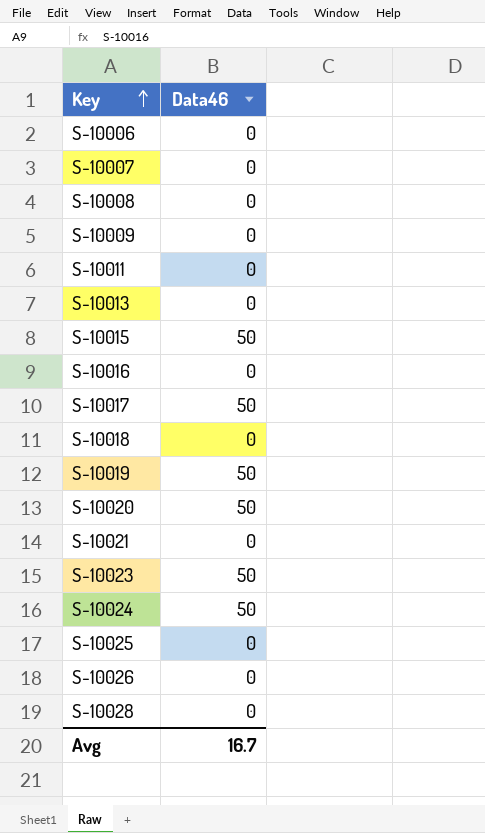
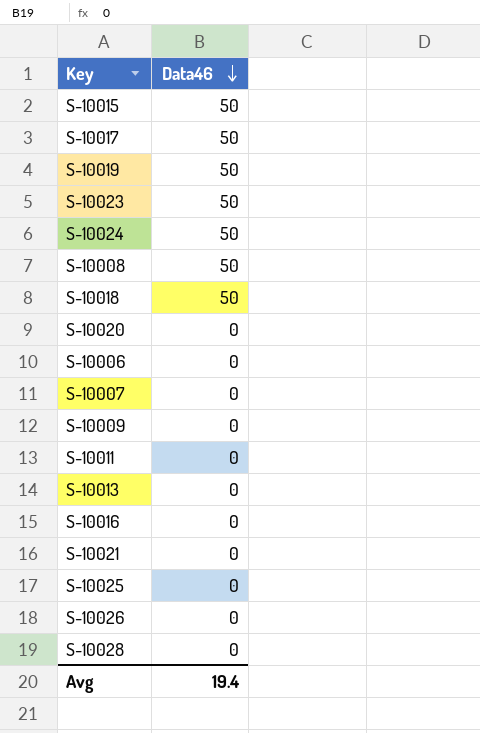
row order: Key ascending -> Data46 descending
S-10008 | Data46: 0 -> 50
S-10018 | Data46: 0 -> 50
S-10020 | Data46: 50 -> 0
Avg | Data46: 16.7 -> 19.4

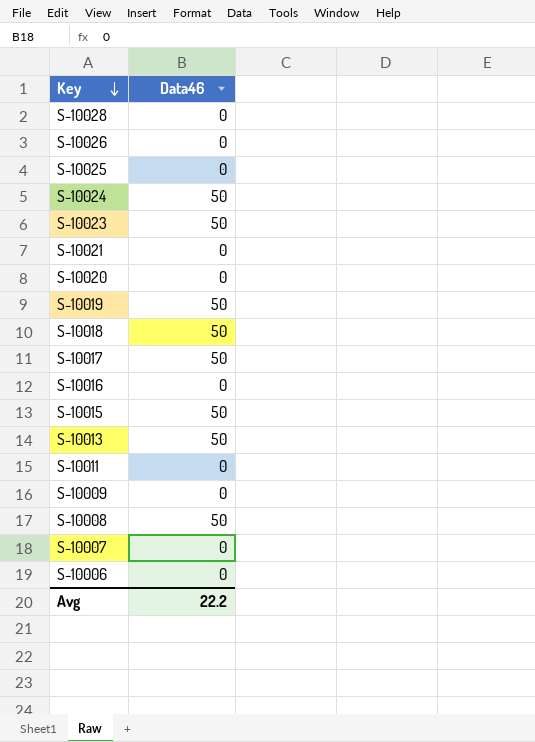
row order: Data46 descending -> Key descending
S-10013 | Data46: 0 -> 50
Avg | Data46: 19.4 -> 22.2

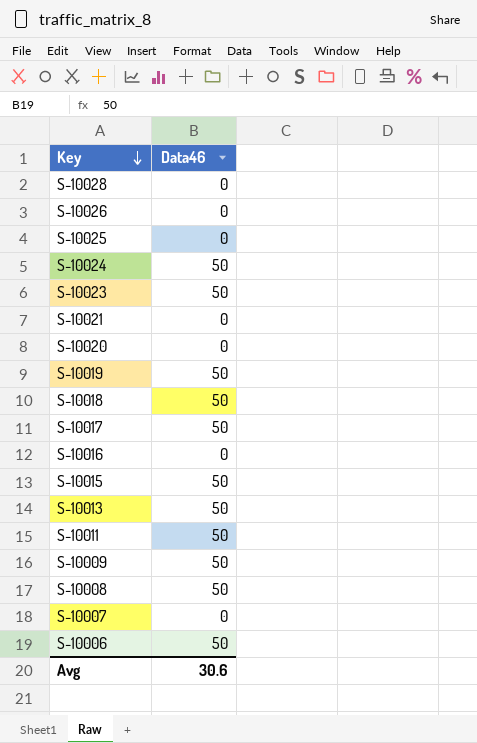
S-10011 | Data46: 0 -> 50
S-10009 | Data46: 0 -> 50
S-10006 | Data46: 0 -> 50
Avg | Data46: 22.2 -> 30.6

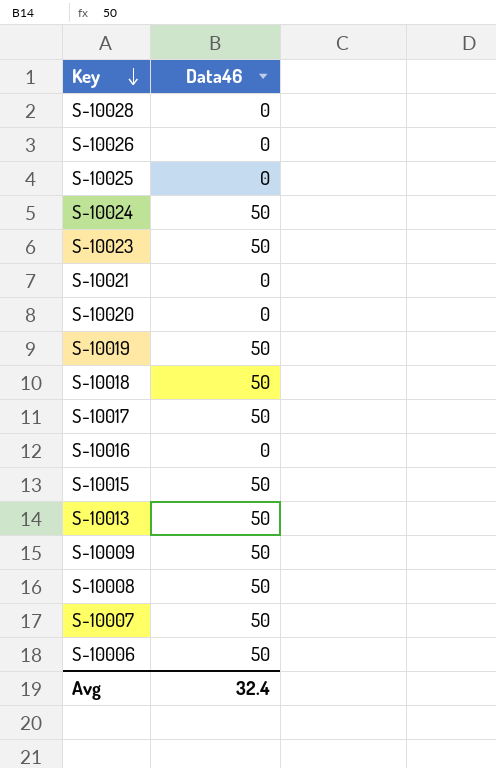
row S-10011: 50 -> none
S-10007 | Data46: 0 -> 50
Avg | Data46: 30.6 -> 32.4

